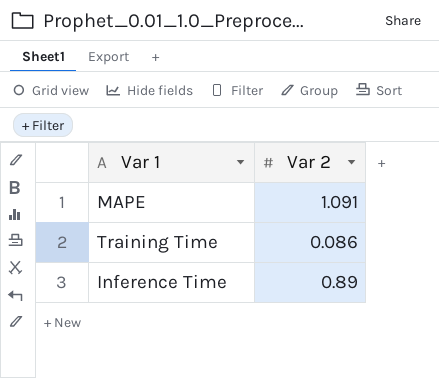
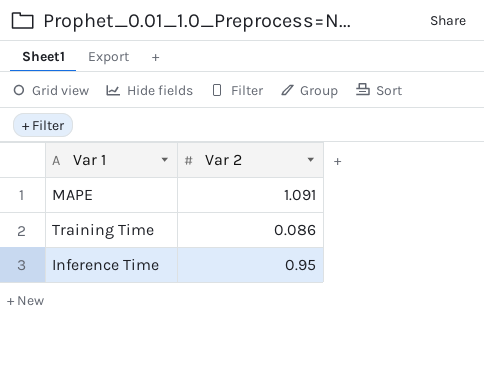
Inference Time | Var 2: 0.89 -> 0.95

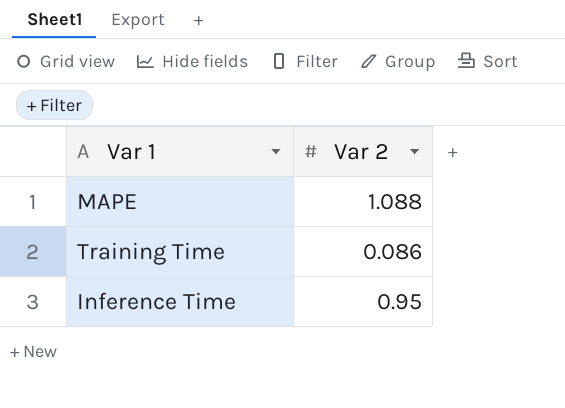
MAPE | Var 2: 1.091 -> 1.088

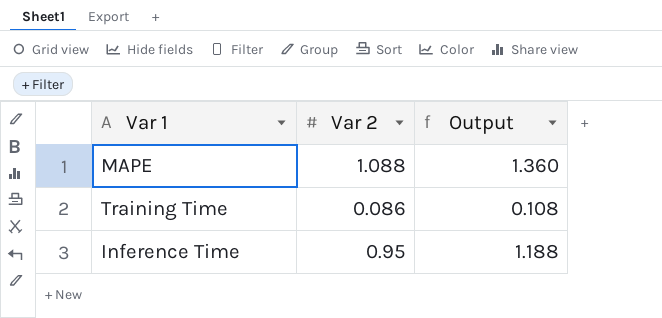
column Output | formula: none -> [Var 2] * 1.25

